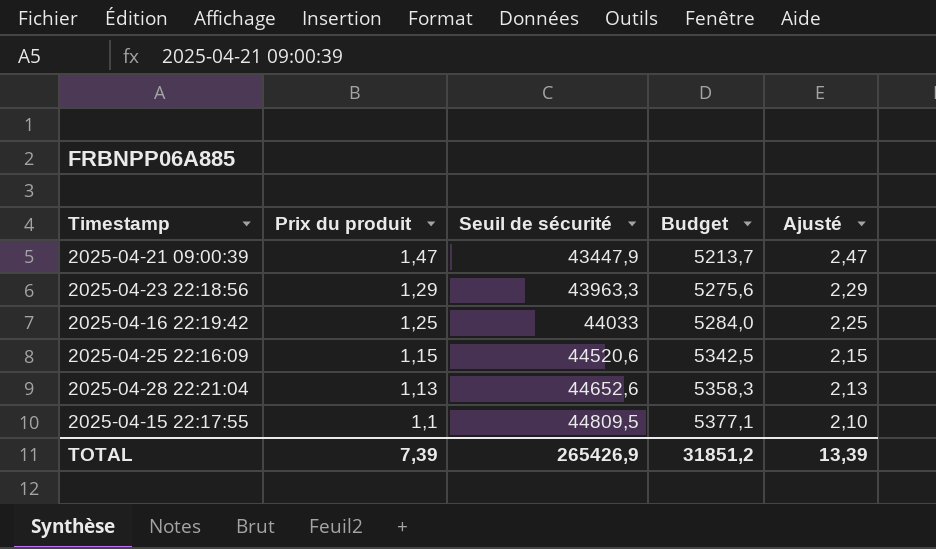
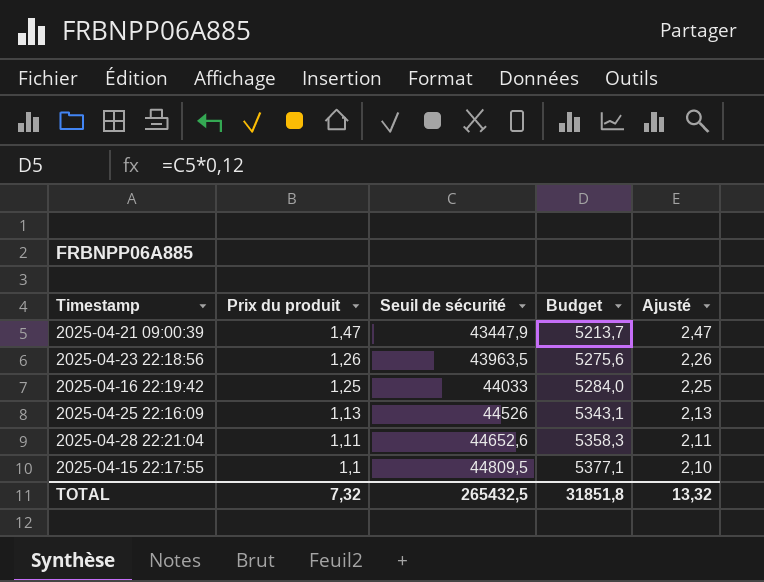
2025-04-23 22:18:56 | Prix du produit: 1,29 -> 1,26
2025-04-23 22:18:56 | Seuil de sécurité: 43963,3 -> 43963,5
2025-04-23 22:18:56 | Ajusté: 2,29 -> 2,26
2025-04-25 22:16:09 | Prix du produit: 1,15 -> 1,13
2025-04-25 22:16:09 | Seuil de sécurité: 44520,6 -> 44526
2025-04-25 22:16:09 | Budget: 5342,5 -> 5343,1
2025-04-25 22:16:09 | Ajusté: 2,15 -> 2,13
2025-04-28 22:21:04 | Prix du produit: 1,13 -> 1,11
2025-04-28 22:21:04 | Ajusté: 2,13 -> 2,11
TOTAL | Prix du produit: 7,39 -> 7,32
TOTAL | Seuil de sécurité: 265426,9 -> 265432,5
TOTAL | Budget: 31851,2 -> 31851,8
TOTAL | Ajusté: 13,39 -> 13,32

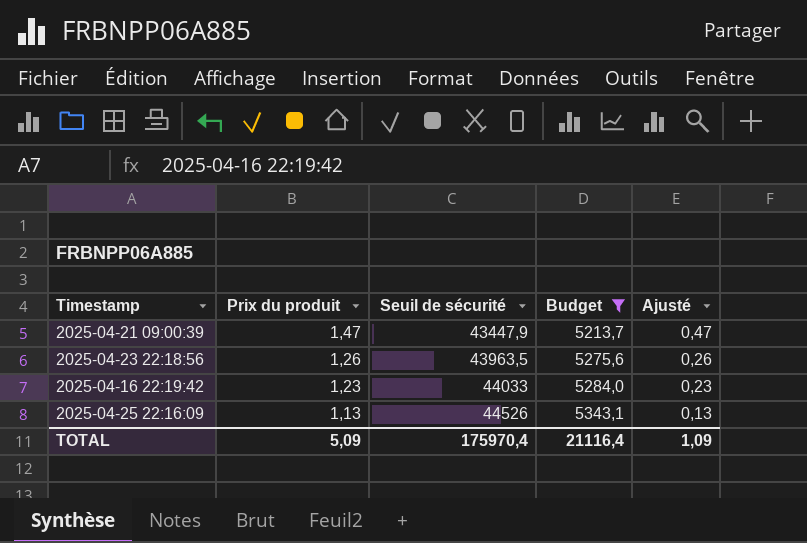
filter: none -> Budget <= 5343,1
column Ajusté | formula: [Prix du produit] + 1 -> [Prix du produit] - 1
2025-04-16 22:19:42 | Prix du produit: 1,25 -> 1,23
TOTAL | Prix du produit: 7,32 -> 5,09
TOTAL | Seuil de sécurité: 265432,5 -> 175970,4
TOTAL | Budget: 31851,8 -> 21116,4
TOTAL | Ajusté: 13,32 -> 1,09

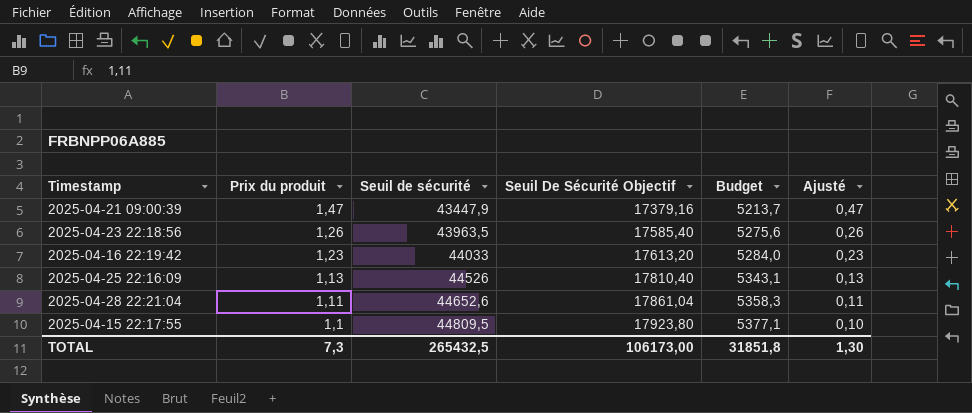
filter: Budget <= 5343,1 -> none
column Seuil De Sécurité Objectif | formula: none -> [Seuil de sécurité] * 0,4
TOTAL | Prix du produit: 5,09 -> 7,3
TOTAL | Seuil de sécurité: 175970,4 -> 265432,5
TOTAL | Budget: 21116,4 -> 31851,8
TOTAL | Ajusté: 1,09 -> 1,30

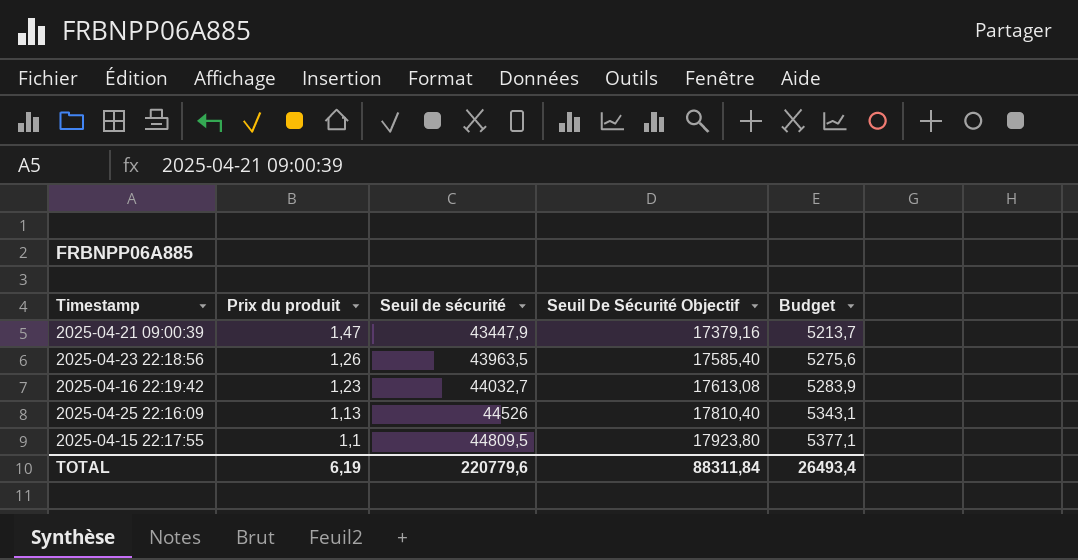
column Ajusté | formula: [Prix du produit] - 1 -> none
row 2025-04-28 22:21:04: 1,11 | 44652,6 | 17861,04 | 5358,3 | 0,11 -> none
2025-04-16 22:19:42 | Seuil de sécurité: 44033 -> 44032,7
2025-04-16 22:19:42 | Seuil De Sécurité Objectif: 17613,20 -> 17613,08
2025-04-16 22:19:42 | Budget: 5284,0 -> 5283,9
TOTAL | Prix du produit: 7,3 -> 6,19
TOTAL | Seuil de sécurité: 265432,5 -> 220779,6
TOTAL | Seuil De Sécurité Objectif: 106173,00 -> 88311,84
TOTAL | Budget: 31851,8 -> 26493,4

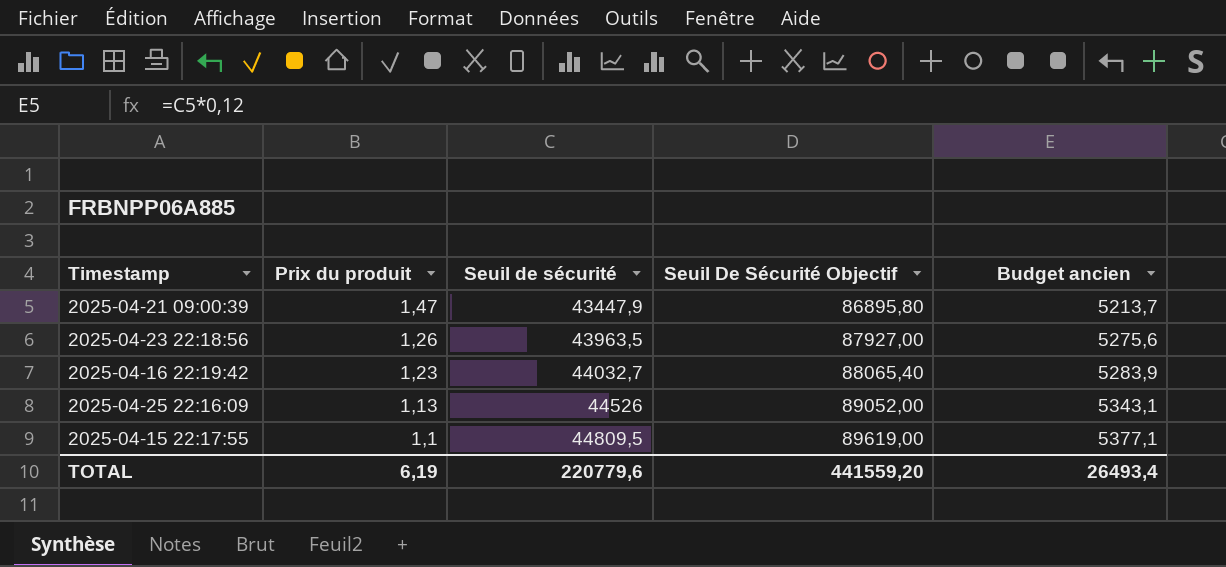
column Seuil De Sécurité Objectif | formula: [Seuil de sécurité] * 0,4 -> [Seuil de sécurité] * 2
column name: Budget -> Budget ancien
TOTAL | Seuil De Sécurité Objectif: 88311,84 -> 441559,20

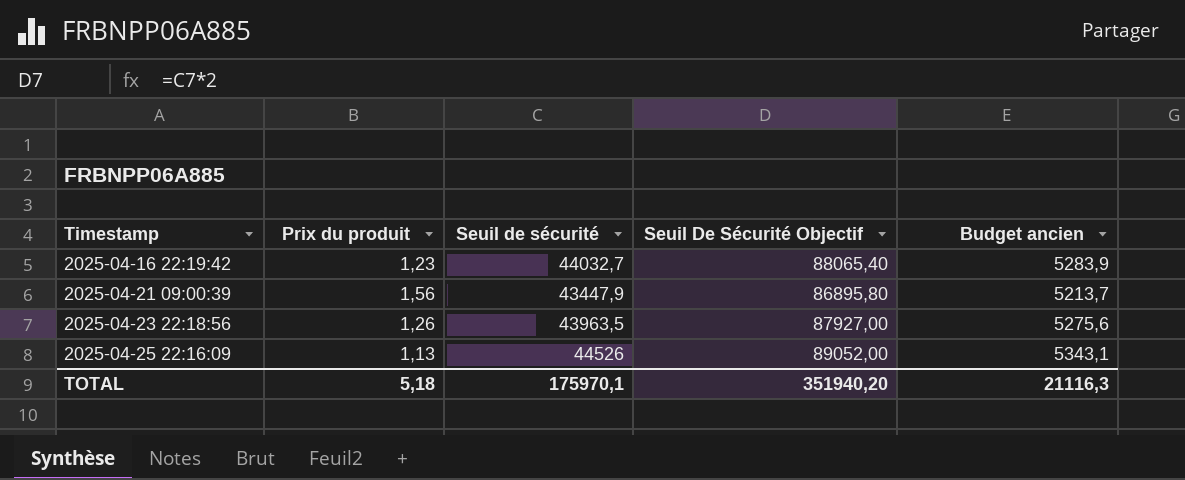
row order: Prix du produit descending -> Timestamp ascending
row 2025-04-15 22:17:55: 1,1 | 44809,5 | 89619,00 | 5377,1 -> none
2025-04-21 09:00:39 | Prix du produit: 1,47 -> 1,56
TOTAL | Prix du produit: 6,19 -> 5,18
TOTAL | Seuil de sécurité: 220779,6 -> 175970,1
TOTAL | Seuil De Sécurité Objectif: 441559,20 -> 351940,20
TOTAL | Budget ancien: 26493,4 -> 21116,3

